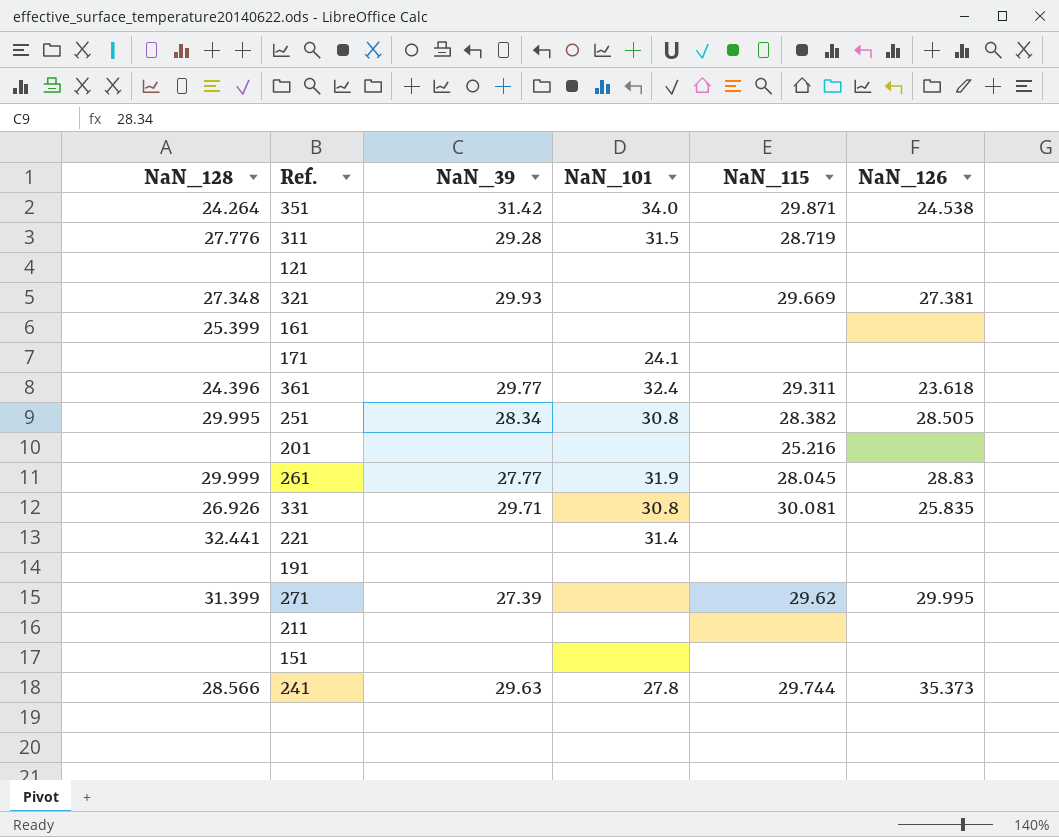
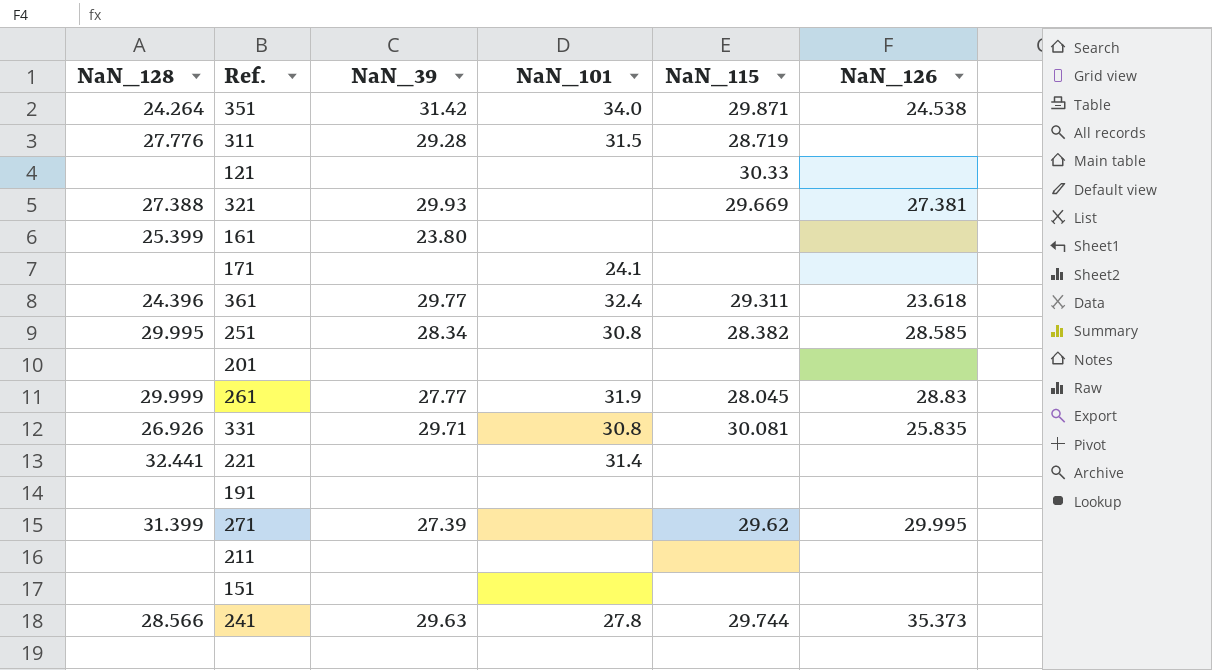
121 | NaN_115: none -> 30.33
321 | NaN_128: 27.348 -> 27.388
161 | NaN_39: none -> 23.80
251 | NaN_126: 28.505 -> 28.585
201 | NaN_115: 25.216 -> none

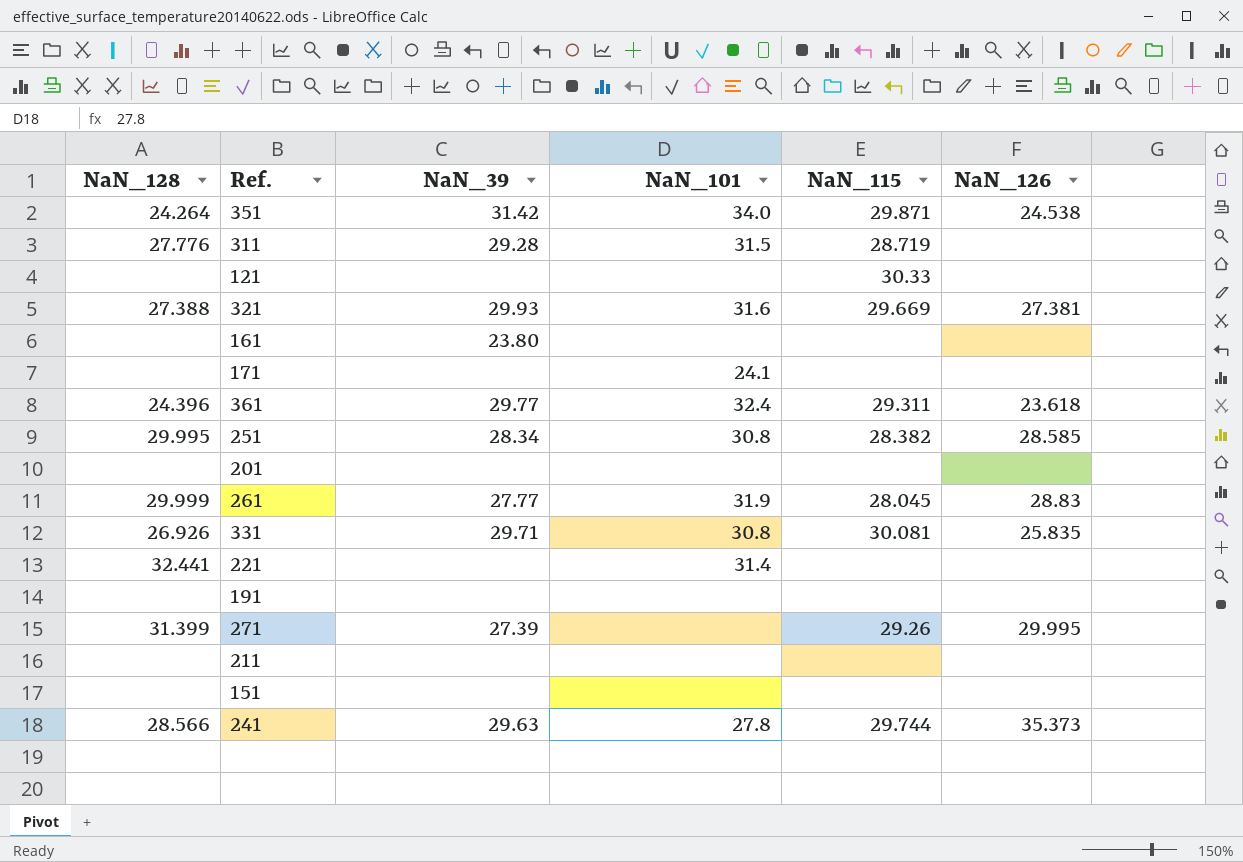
321 | NaN_101: none -> 31.6
161 | NaN_128: 25.399 -> none
271 | NaN_115: 29.62 -> 29.26

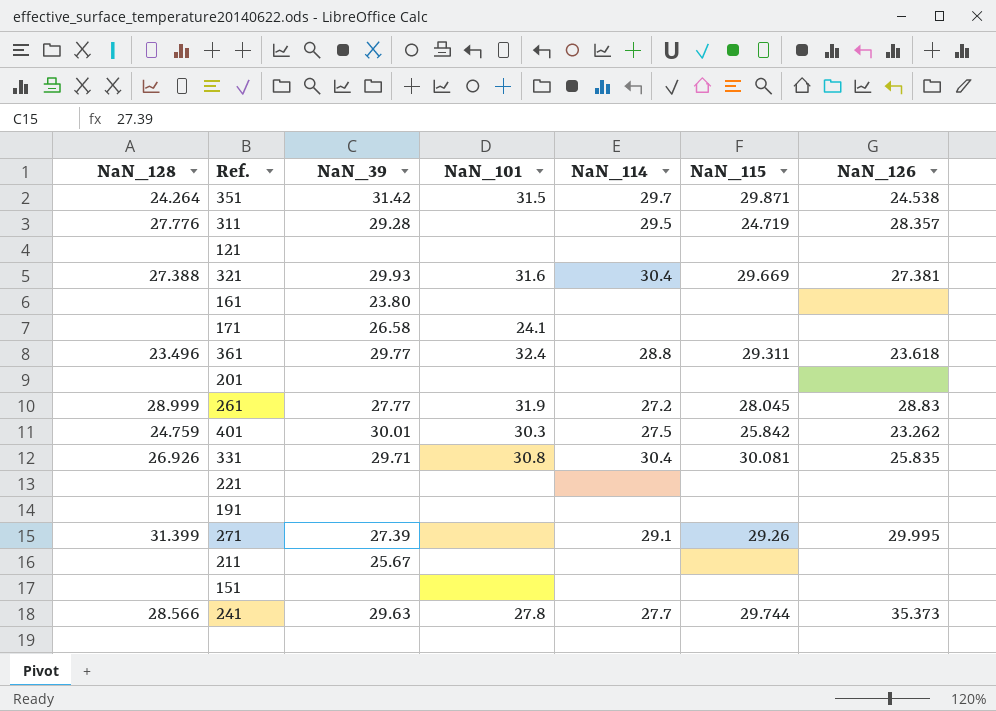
column NaN_114 | position: none -> 5
row 251: 29.995 | 28.34 | 30.8 | 28.382 | 28.585 -> none
351 | NaN_101: 34.0 -> 31.5
311 | NaN_101: 31.5 -> none
311 | NaN_115: 28.719 -> 24.719
311 | NaN_126: none -> 28.357
121 | NaN_115: 30.33 -> none
171 | NaN_39: none -> 26.58
361 | NaN_128: 24.396 -> 23.496
261 | NaN_128: 29.999 -> 28.999
row 401: none -> 24.759 | 30.01 | 30.3 | 27.5 | 25.842 | 23.262
221 | NaN_128: 32.441 -> none
221 | NaN_101: 31.4 -> none
211 | NaN_39: none -> 25.67

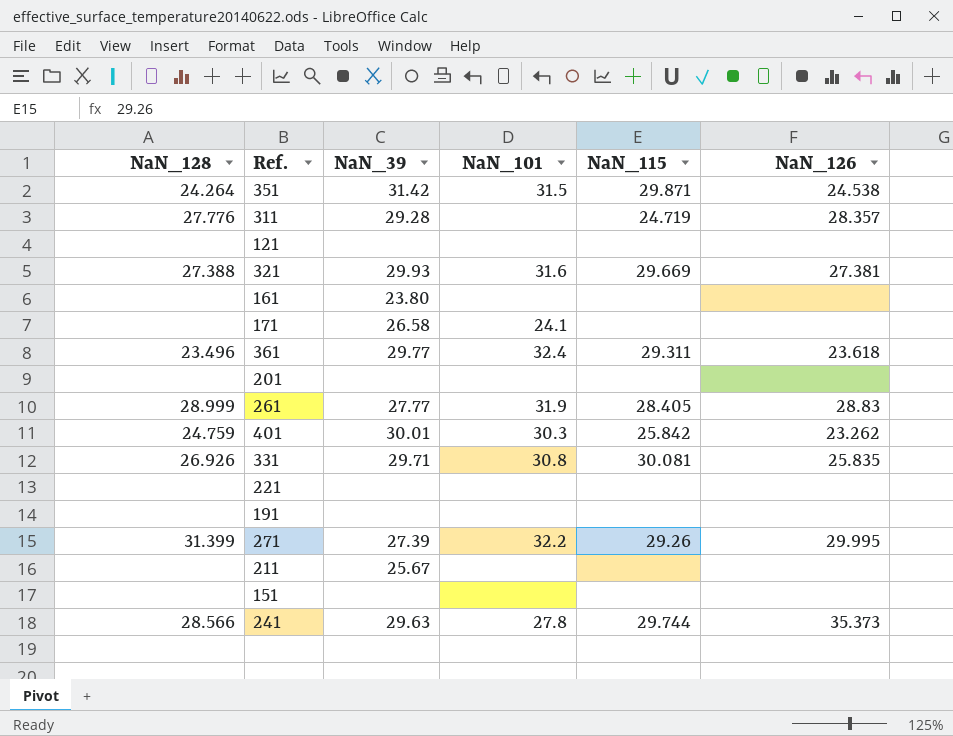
column NaN_114 | position: 5 -> none
261 | NaN_115: 28.045 -> 28.405
271 | NaN_101: none -> 32.2

